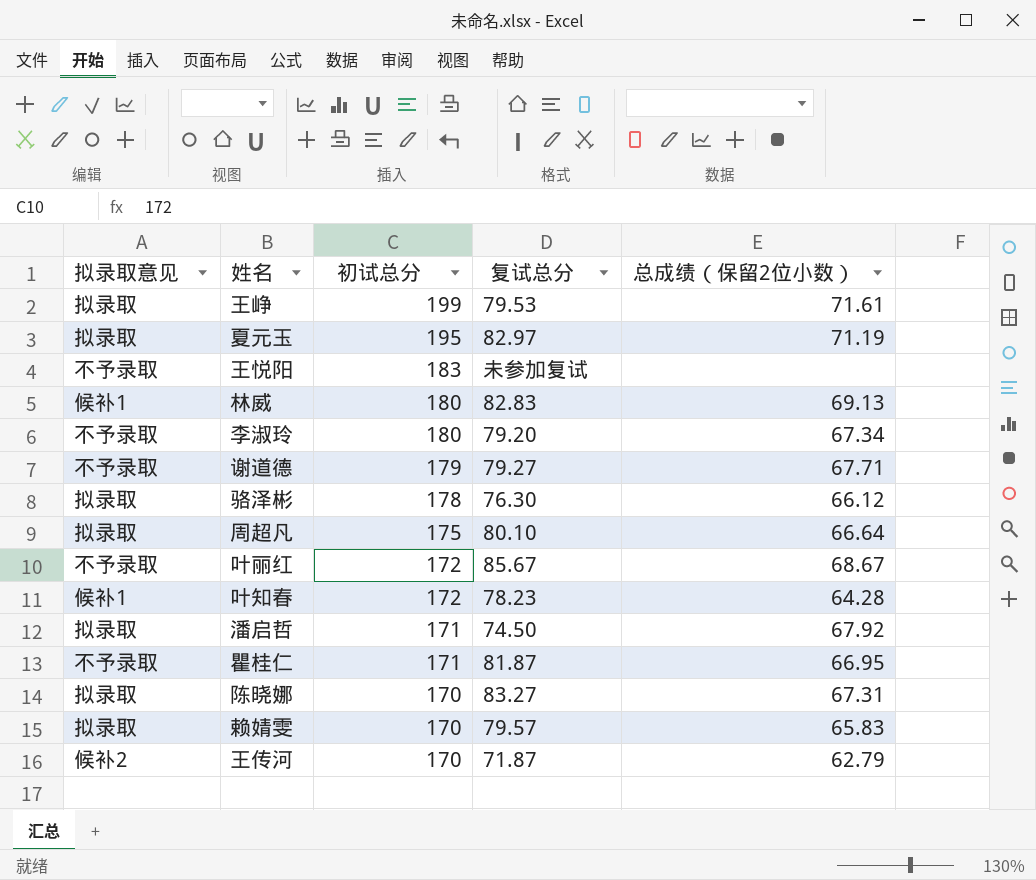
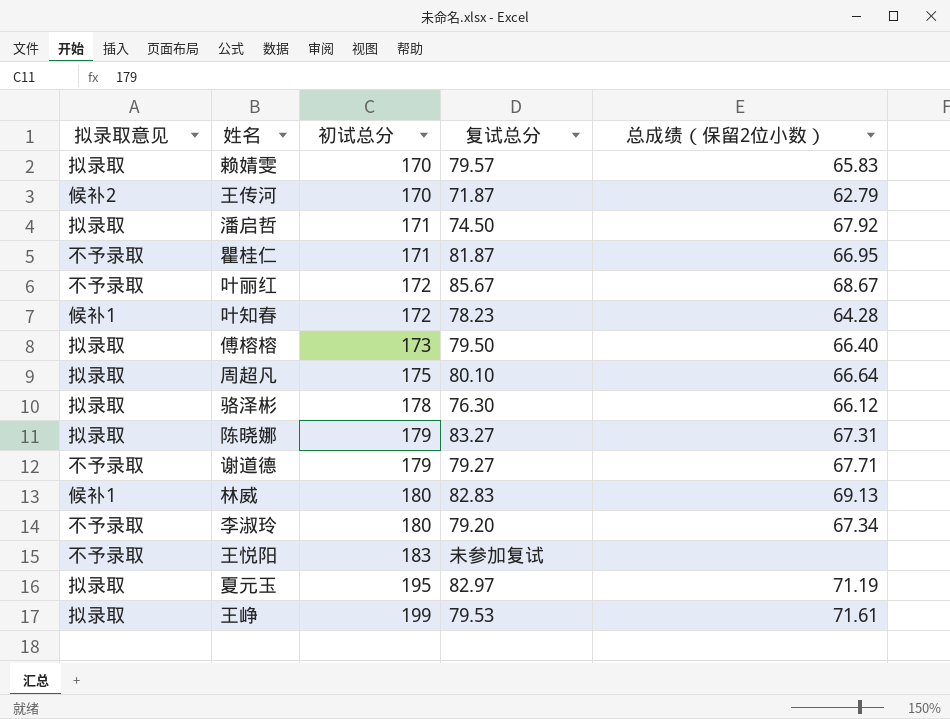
row order: 初试总分 descending -> 初试总分 ascending
row 傅榕榕: none -> 拟录取 | 173 | 79.50 | 66.40
陈晓娜 | 初试总分: 170 -> 179

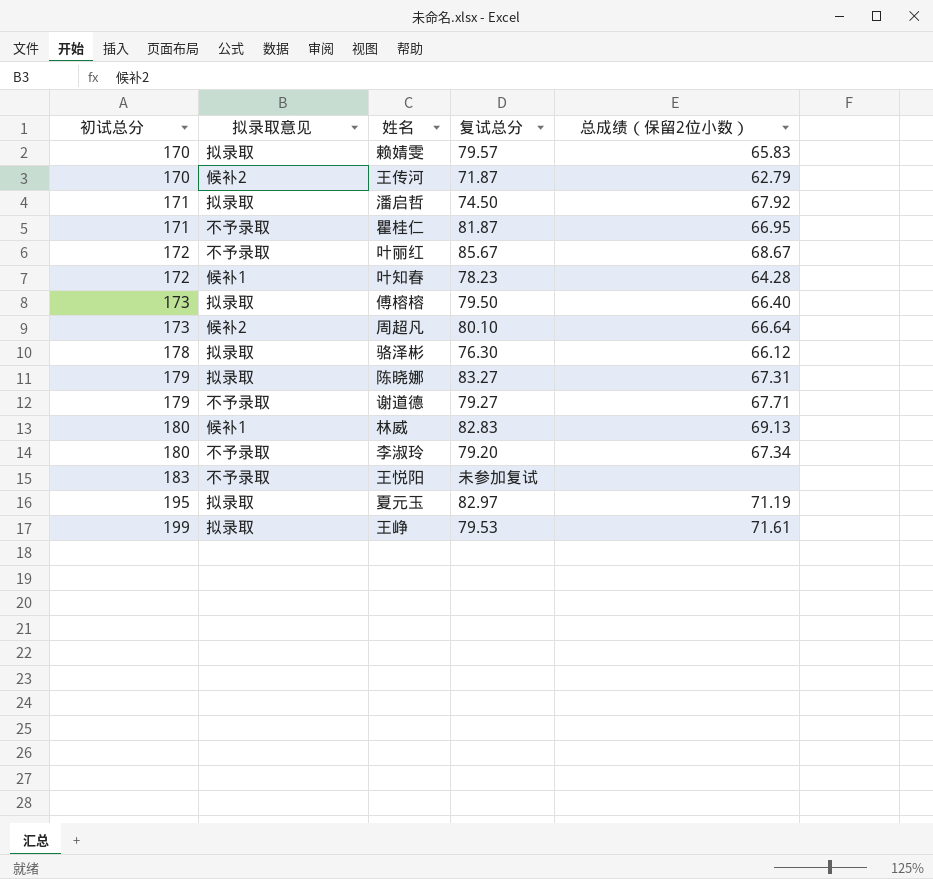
column 初试总分 | position: 3 -> 1
周超凡 | 初试总分: 175 -> 173
周超凡 | 拟录取意见: 拟录取 -> 候补2

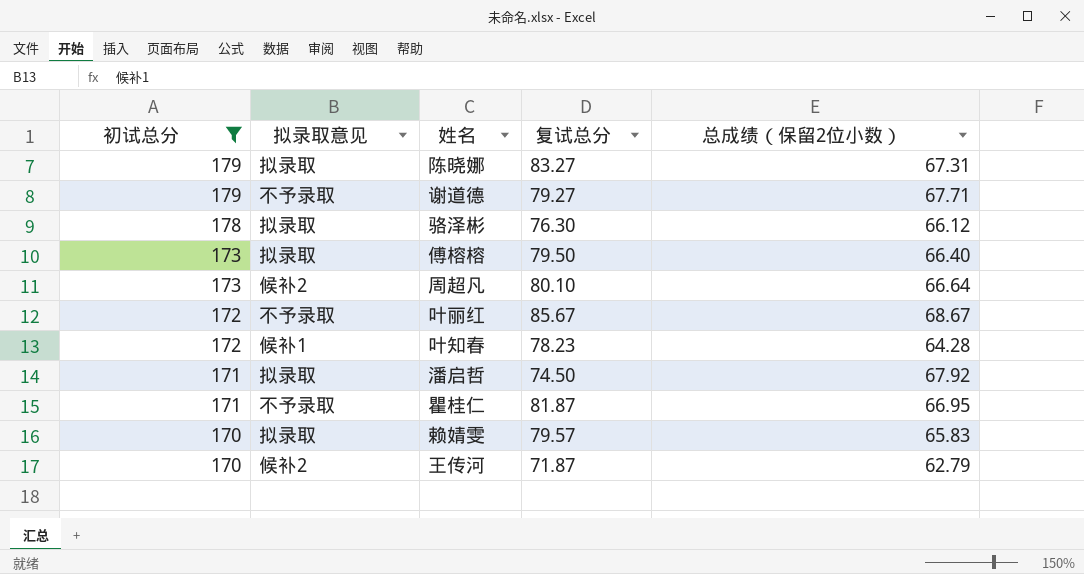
filter: none -> 初试总分 <= 179
row order: 初试总分 ascending -> 初试总分 descending

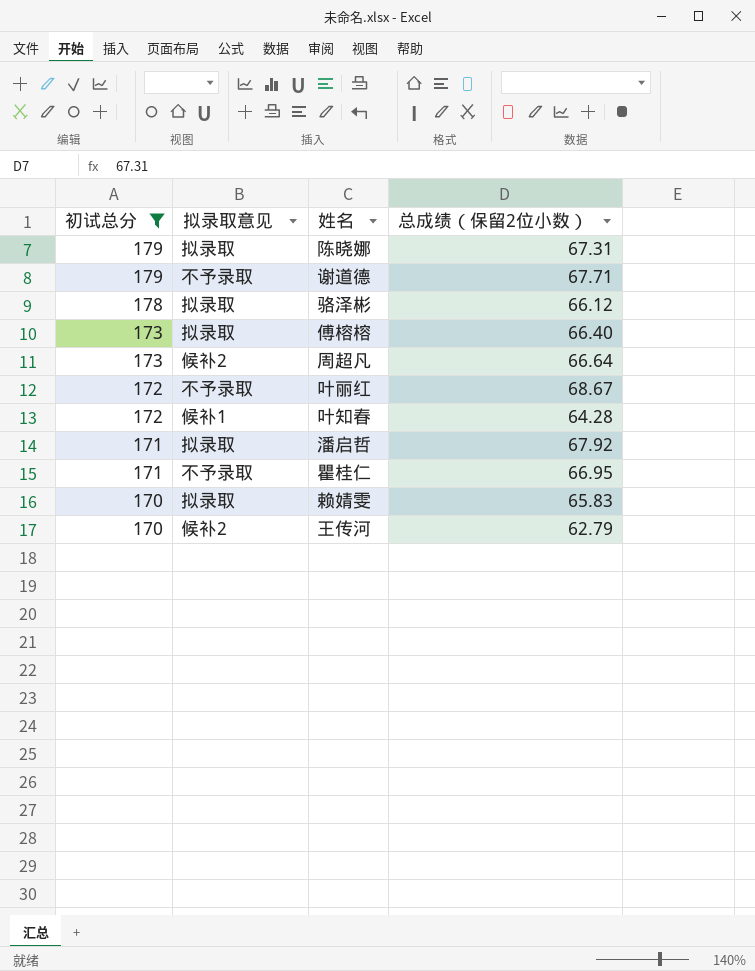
column 复试总分 | position: 4 -> none

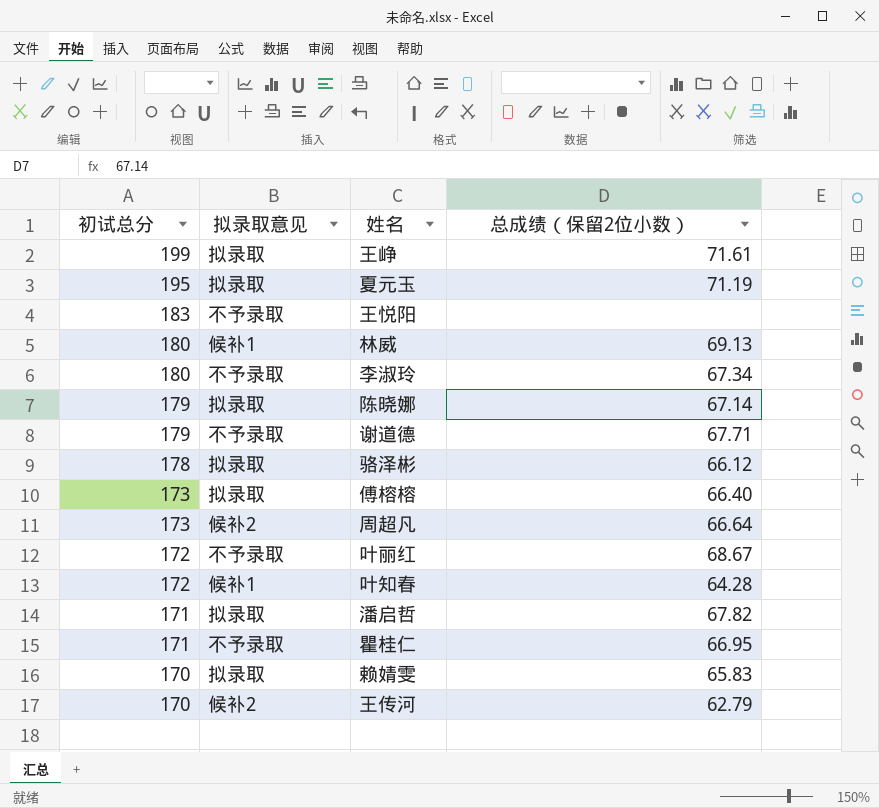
filter: 初试总分 <= 179 -> none
陈晓娜 | 总成绩（保留2位小数）: 67.31 -> 67.14
潘启哲 | 总成绩（保留2位小数）: 67.92 -> 67.82

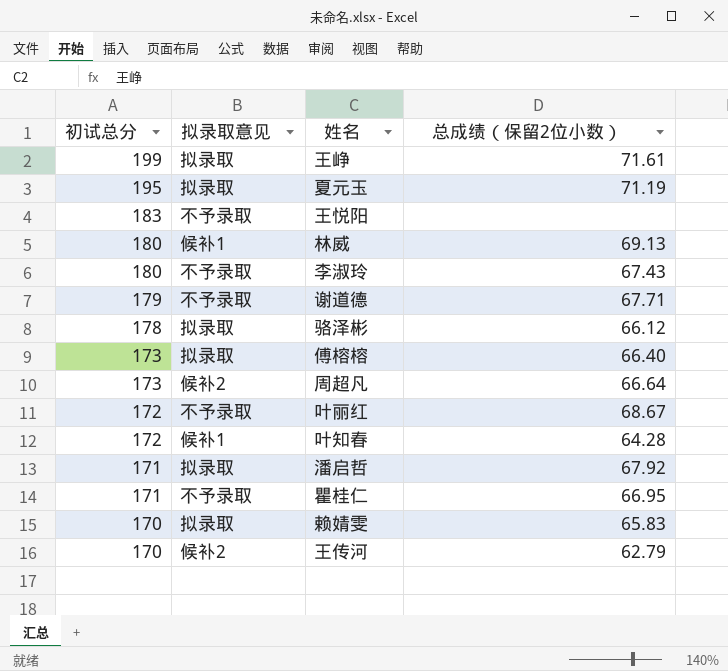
row 陈晓娜: 179 | 拟录取 | 67.14 -> none
李淑玲 | 总成绩（保留2位小数）: 67.34 -> 67.43
潘启哲 | 总成绩（保留2位小数）: 67.82 -> 67.92

